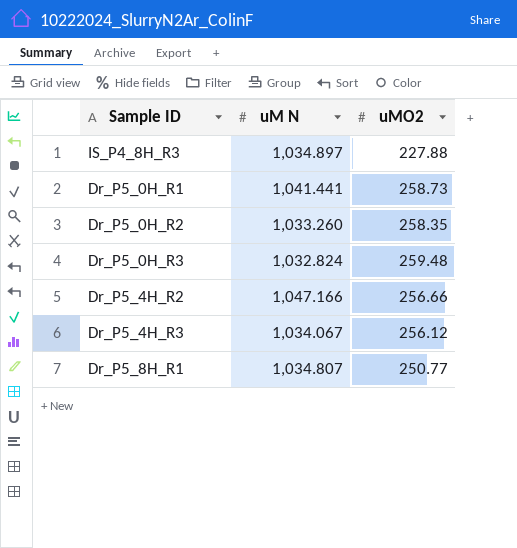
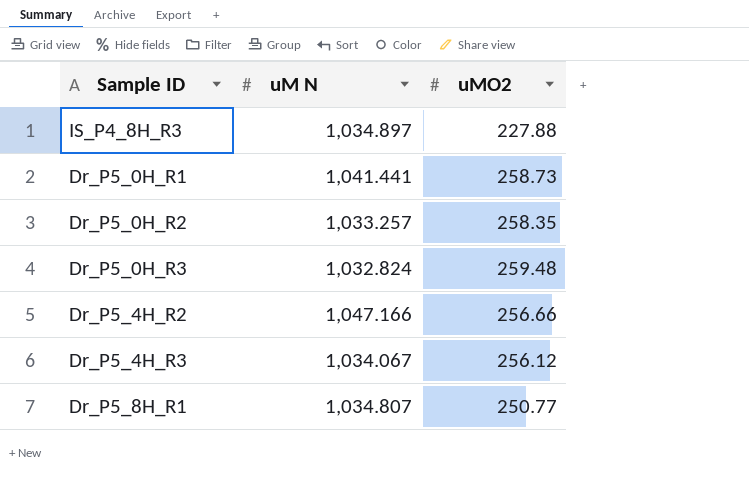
Dr_P5_0H_R2 | uM N: 1,033.260 -> 1,033.257

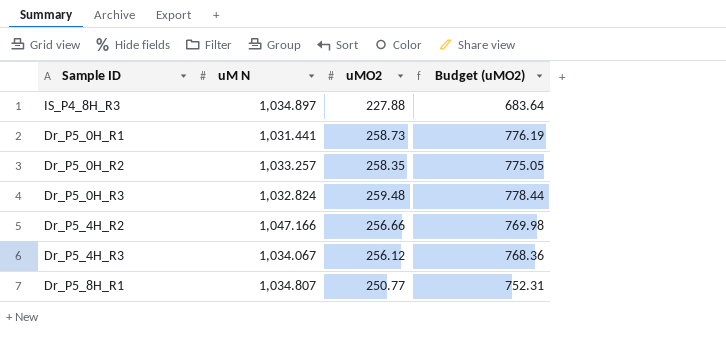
column Budget (uMO2) | formula: none -> [uMO2] * 3
Dr_P5_0H_R1 | uM N: 1,041.441 -> 1,031.441

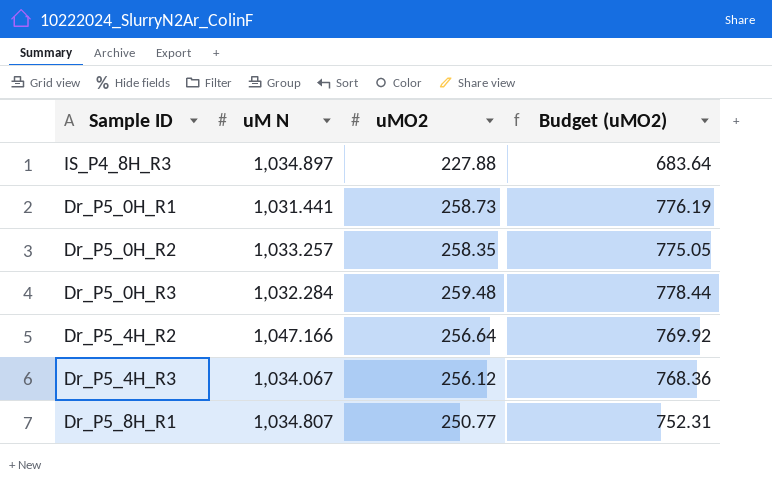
Dr_P5_0H_R3 | uM N: 1,032.824 -> 1,032.284
Dr_P5_4H_R2 | uMO2: 256.66 -> 256.64
Dr_P5_4H_R2 | Budget (uMO2): 769.98 -> 769.92

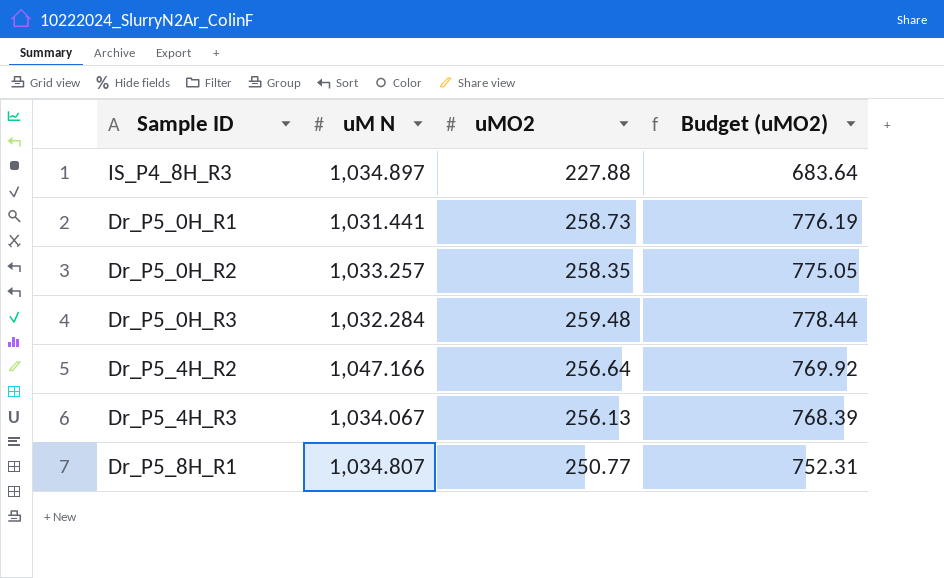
Dr_P5_4H_R3 | uMO2: 256.12 -> 256.13
Dr_P5_4H_R3 | Budget (uMO2): 768.36 -> 768.39

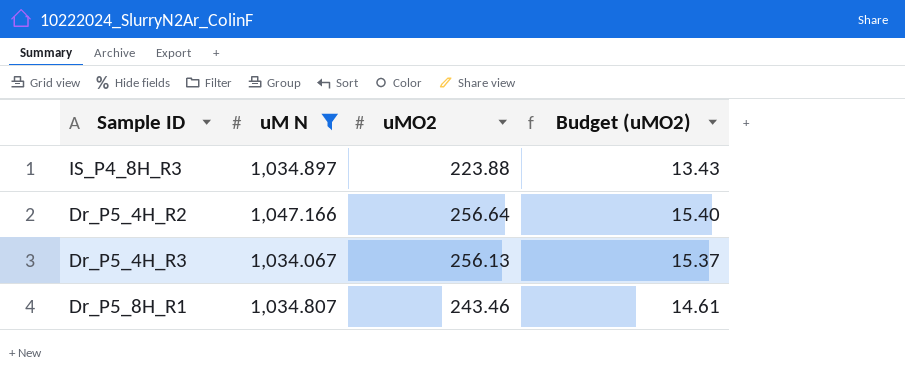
filter: none -> uM N >= 1,034.067
column Budget (uMO2) | formula: [uMO2] * 3 -> [uMO2] * 0.06
IS_P4_8H_R3 | uMO2: 227.88 -> 223.88
Dr_P5_8H_R1 | uMO2: 250.77 -> 243.46

